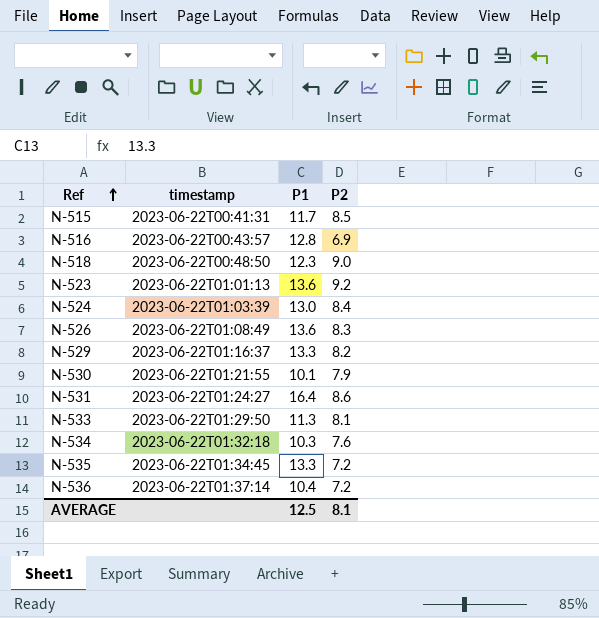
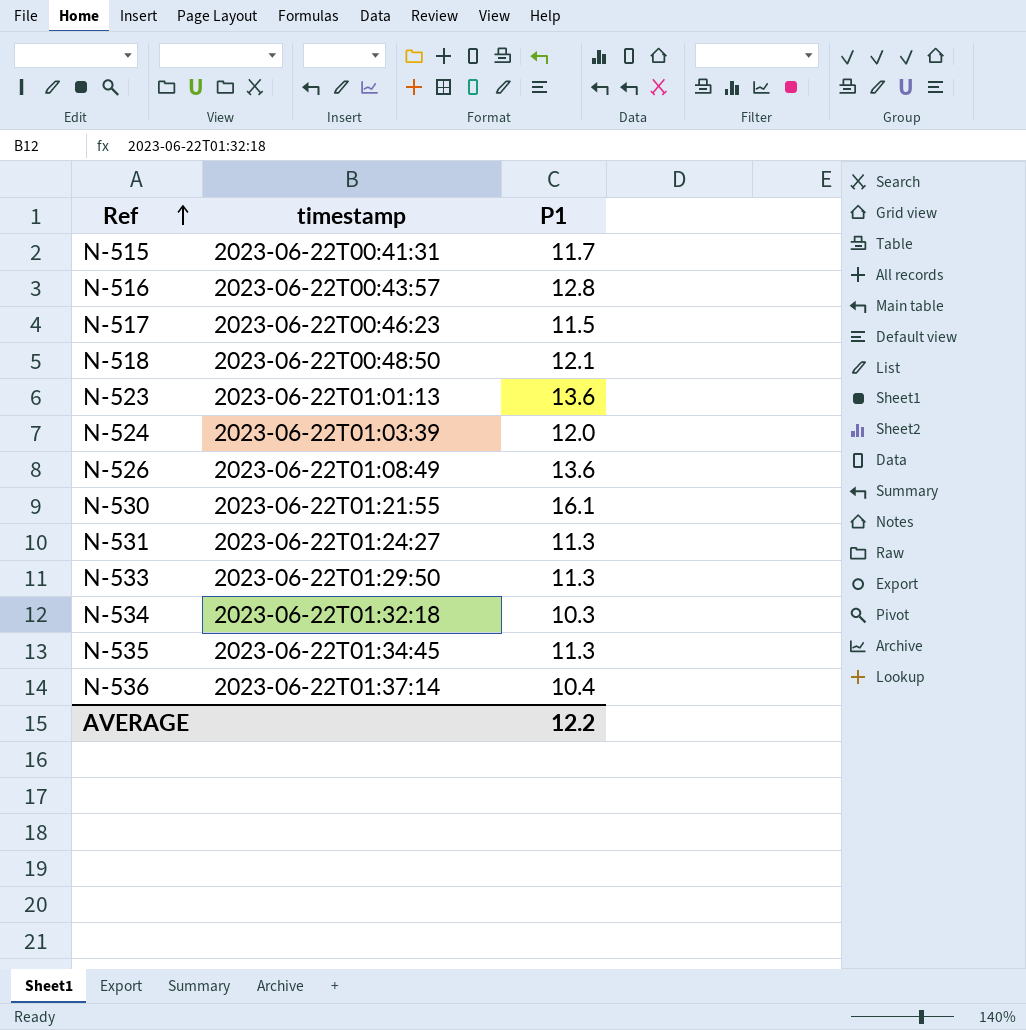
column P2 | position: 4 -> none
row N-529: 2023-06-22T01:16:37 | 13.3 | 8.2 -> none
row N-517: none -> 2023-06-22T00:46:23 | 11.5
N-518 | P1: 12.3 -> 12.1
N-524 | P1: 13.0 -> 12.0
N-530 | P1: 10.1 -> 16.1
N-531 | P1: 16.4 -> 11.3
N-535 | P1: 13.3 -> 11.3
AVERAGE | P1: 12.5 -> 12.2

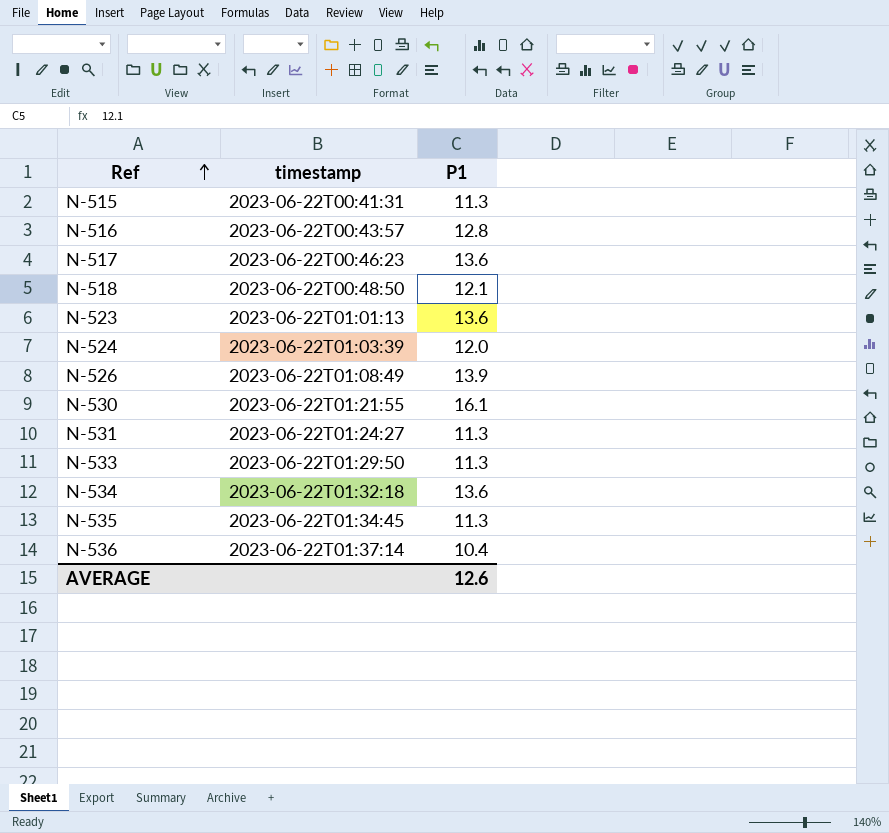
N-515 | P1: 11.7 -> 11.3
N-517 | P1: 11.5 -> 13.6
N-526 | P1: 13.6 -> 13.9
N-534 | P1: 10.3 -> 13.6
AVERAGE | P1: 12.2 -> 12.6

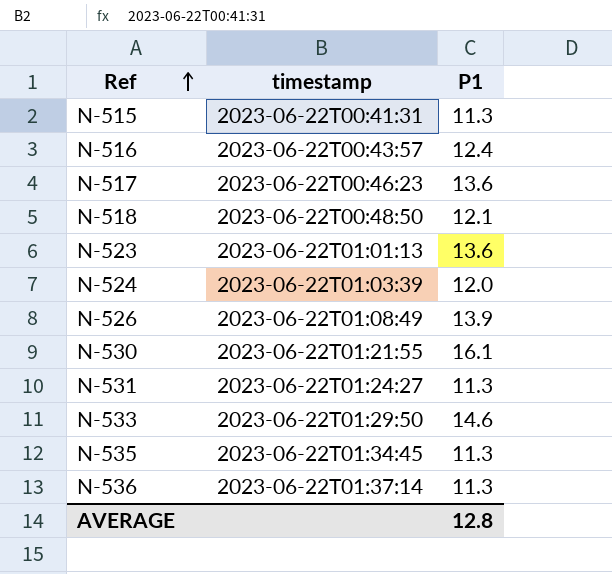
row N-534: 2023-06-22T01:32:18 | 13.6 -> none
N-516 | P1: 12.8 -> 12.4
N-533 | P1: 11.3 -> 14.6
N-536 | P1: 10.4 -> 11.3
AVERAGE | P1: 12.6 -> 12.8

